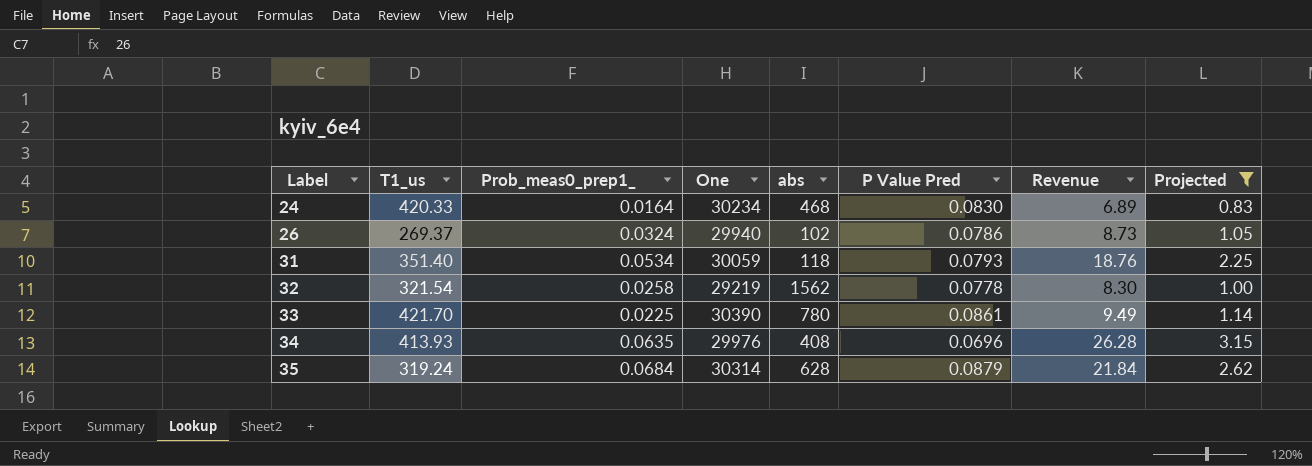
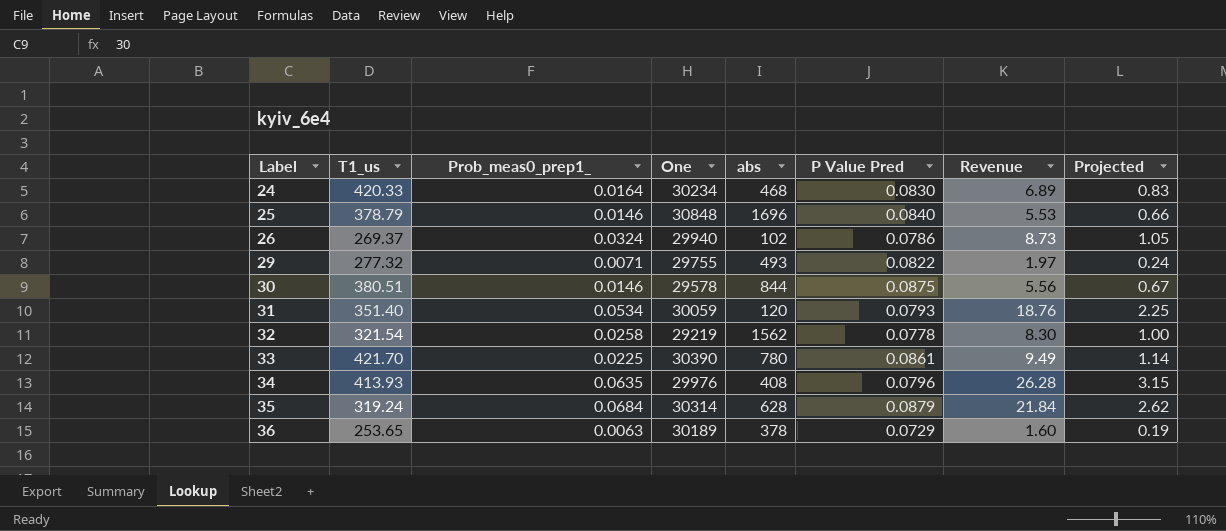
filter: Projected >= 0.83 -> none
31 | abs: 118 -> 120
34 | P Value Pred: 0.0696 -> 0.0796

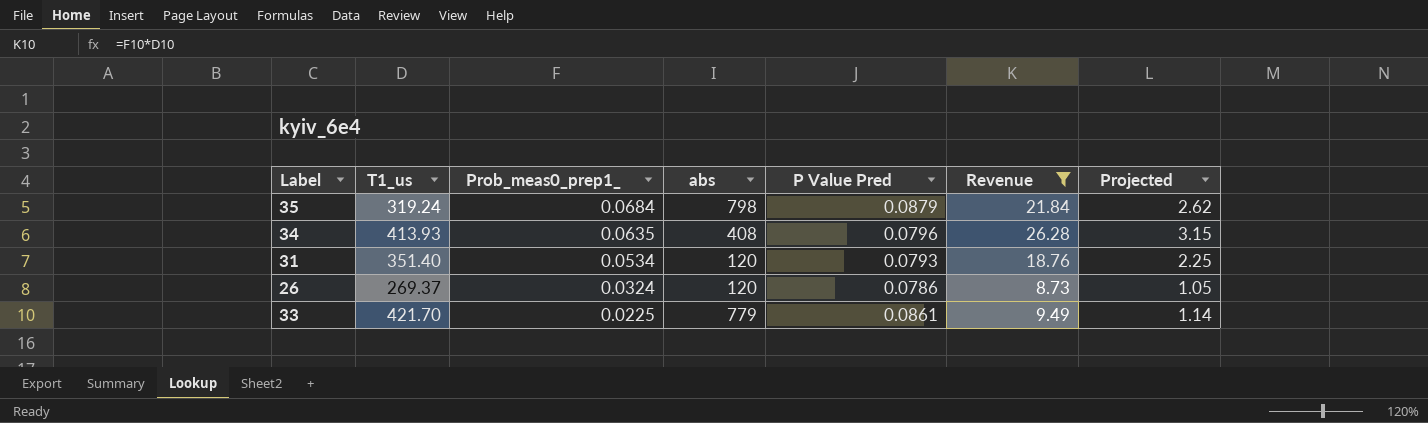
filter: none -> Revenue >= 8.73
row order: Label ascending -> Prob_meas0_prep1_ descending
column One | position: 4 -> none
35 | abs: 628 -> 798
26 | abs: 102 -> 120
33 | abs: 780 -> 779

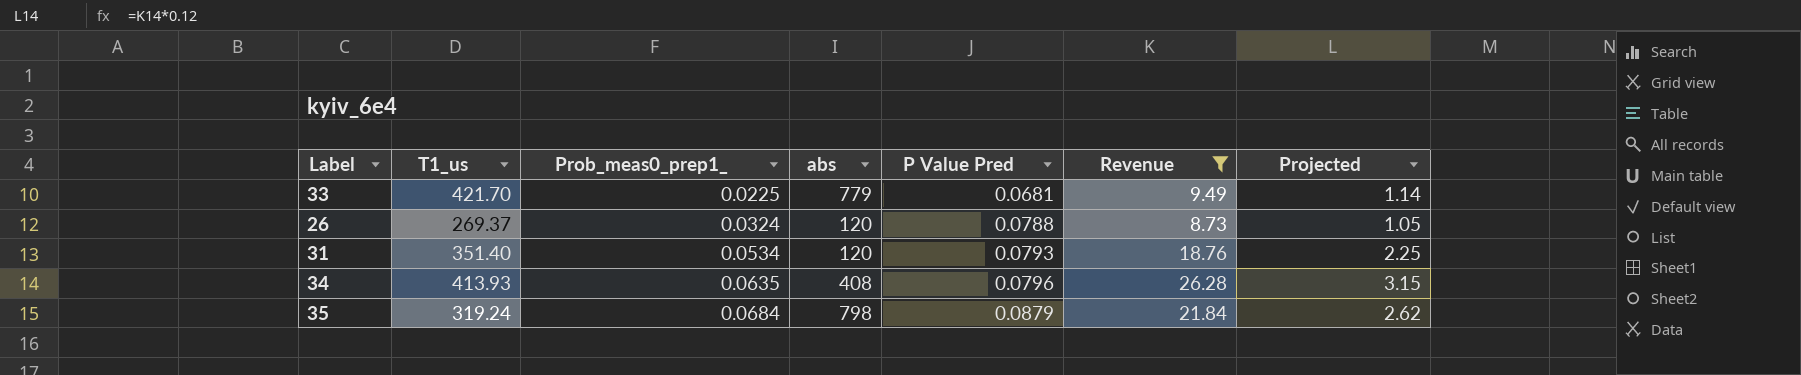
row order: Prob_meas0_prep1_ descending -> Prob_meas0_prep1_ ascending
33 | P Value Pred: 0.0861 -> 0.0681
26 | P Value Pred: 0.0786 -> 0.0788

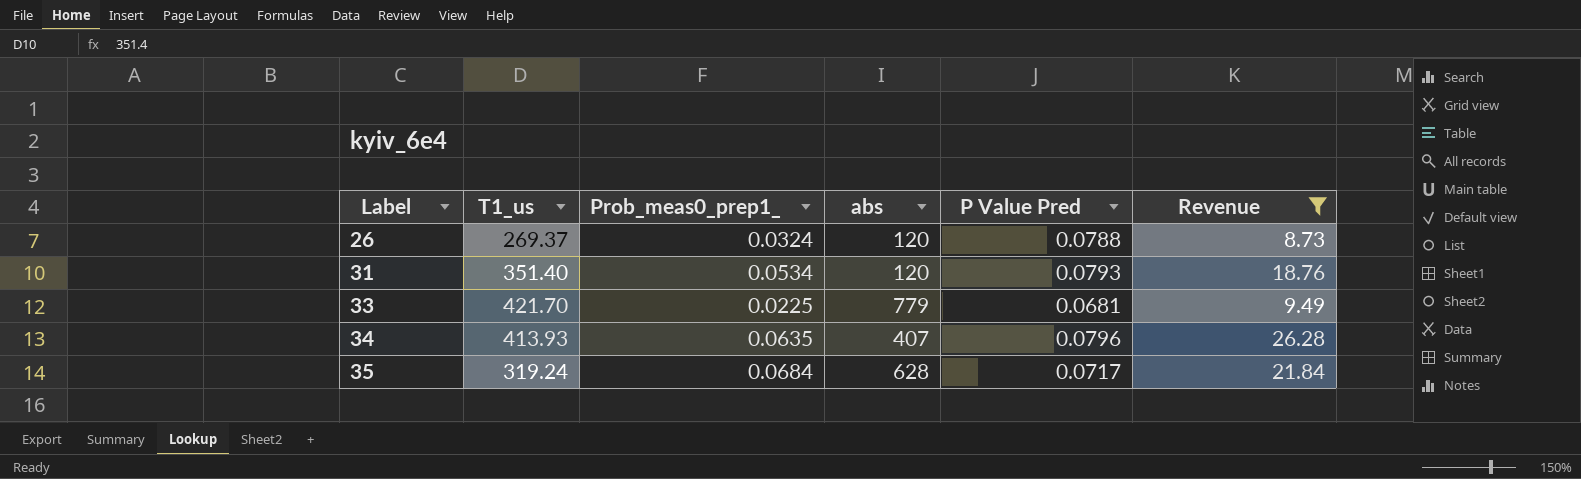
row order: Prob_meas0_prep1_ ascending -> Label ascending
column Projected | formula: [Revenue] * 0.12 -> none
34 | abs: 408 -> 407
35 | abs: 798 -> 628
35 | P Value Pred: 0.0879 -> 0.0717

